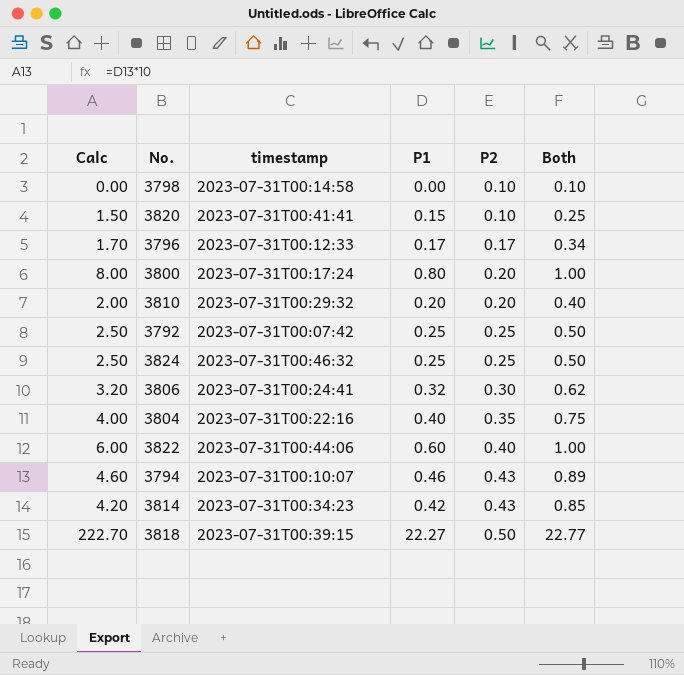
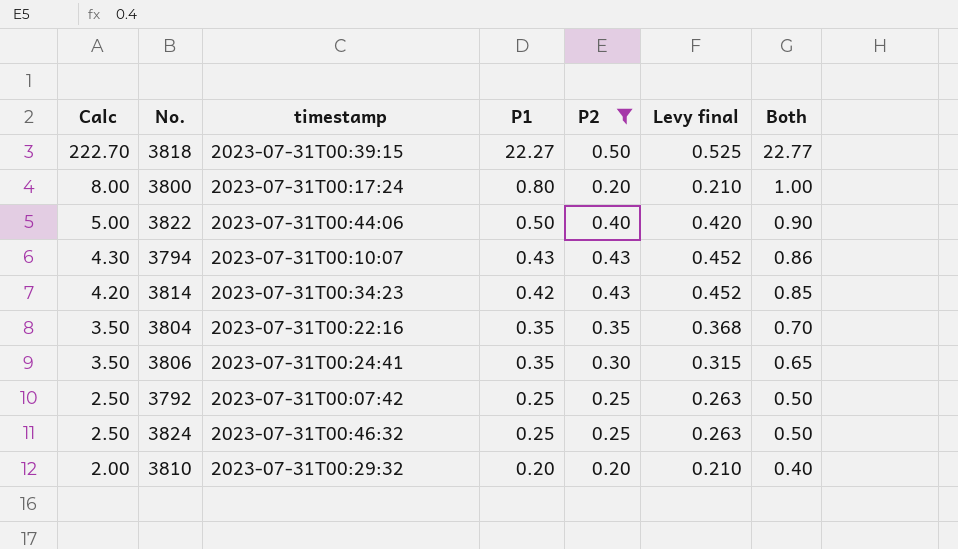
filter: none -> P2 >= 0.20
row order: P2 ascending -> Calc descending
column Levy final | formula: none -> [P2] * 1.05
3822 | Calc: 6.00 -> 5.00
3822 | P1: 0.60 -> 0.50
3822 | Both: 1.00 -> 0.90
3794 | Calc: 4.60 -> 4.30
3794 | P1: 0.46 -> 0.43
3794 | Both: 0.89 -> 0.86
3804 | Calc: 4.00 -> 3.50
3804 | P1: 0.40 -> 0.35
3804 | Both: 0.75 -> 0.70
3806 | Calc: 3.20 -> 3.50
3806 | P1: 0.32 -> 0.35
3806 | Both: 0.62 -> 0.65

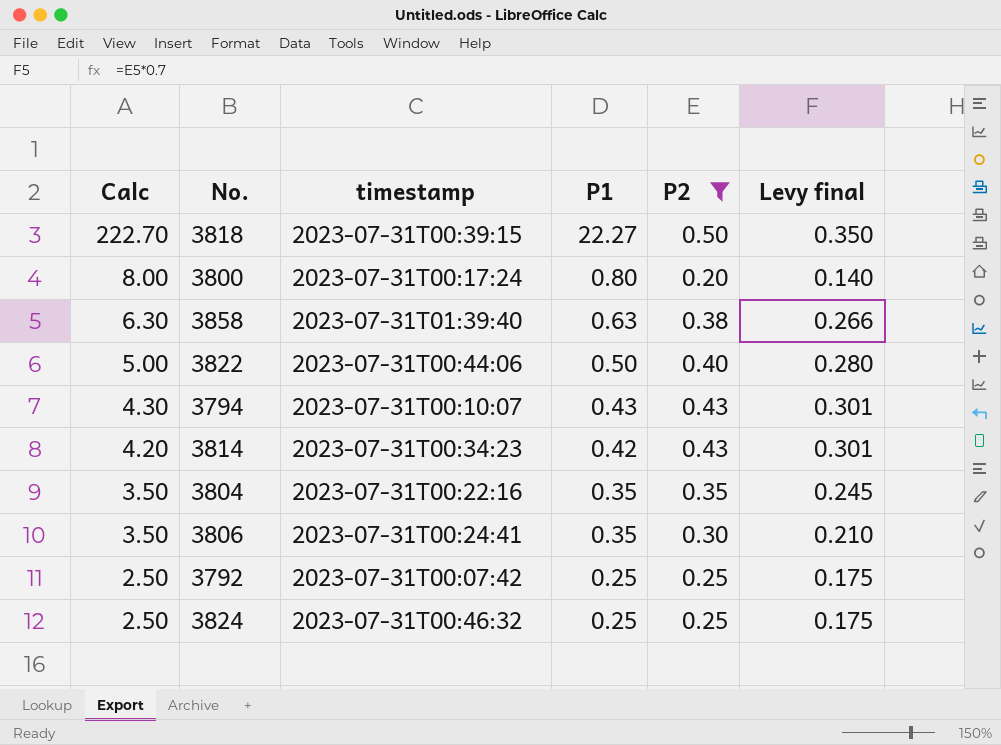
column Both | formula: [P1] + [P2] -> none
column Levy final | formula: [P2] * 1.05 -> [P2] * 0.7
row 3810: 2.00 | 2023-07-31T00:29:32 | 0.20 | 0.20 | 0.210 | 0.40 -> none
row 3858: none -> 6.30 | 2023-07-31T01:39:40 | 0.63 | 0.38 | 0.266

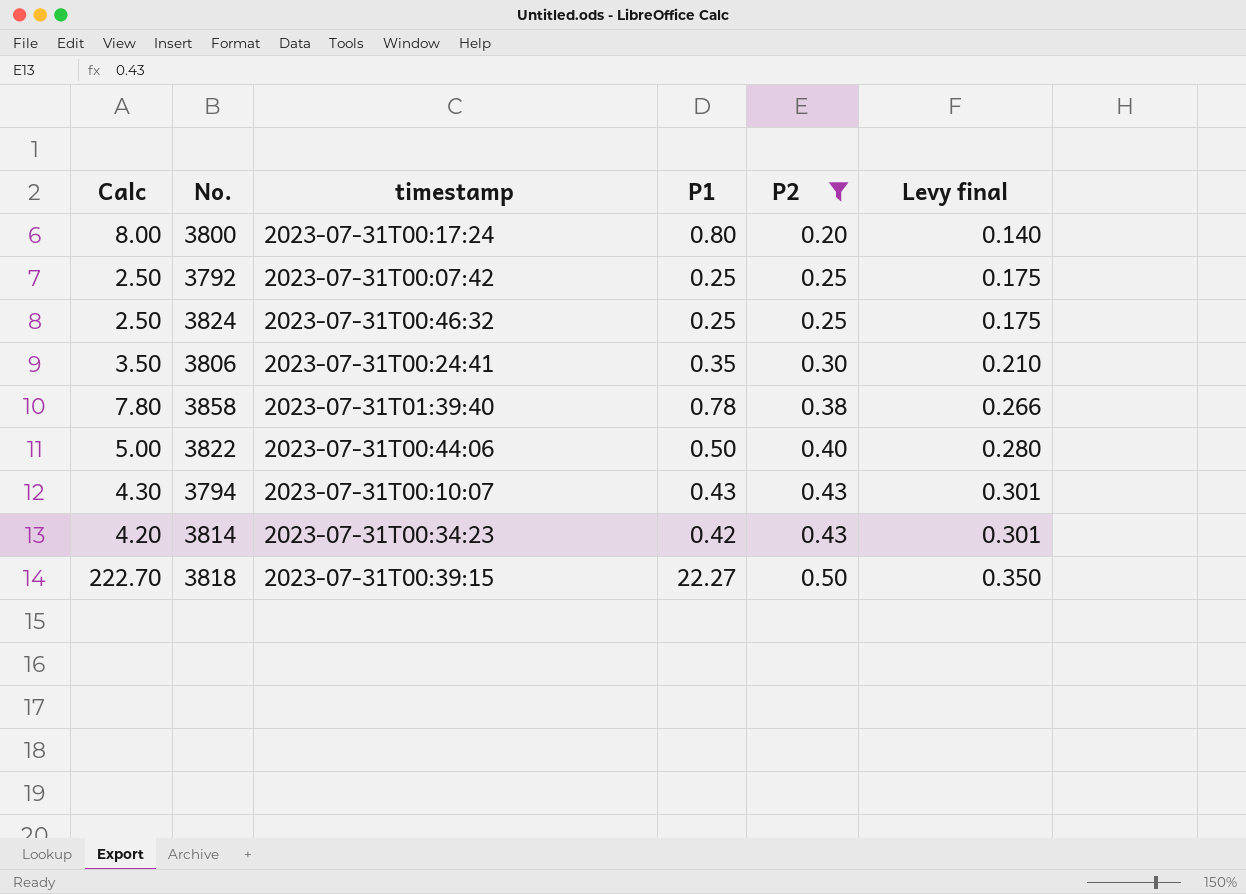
row order: Calc descending -> P2 ascending
row 3804: 3.50 | 2023-07-31T00:22:16 | 0.35 | 0.35 | 0.245 -> none
3858 | Calc: 6.30 -> 7.80
3858 | P1: 0.63 -> 0.78

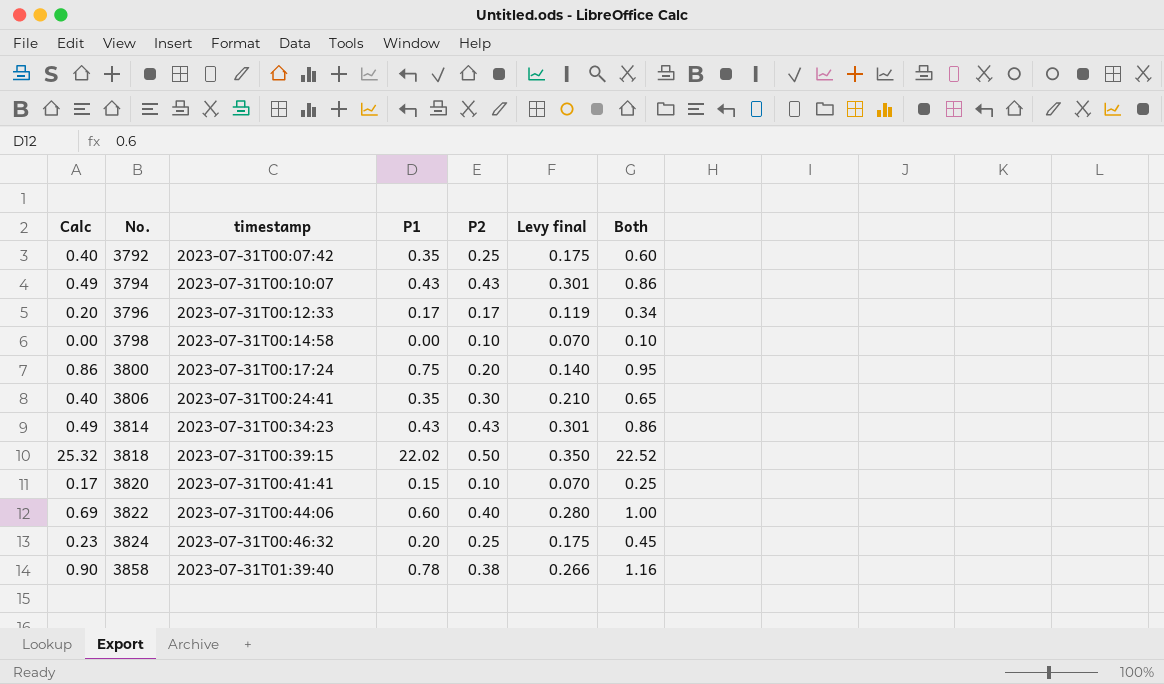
filter: P2 >= 0.20 -> none
row order: P2 ascending -> No. ascending
column Calc | formula: [P1] * 10 -> [P1] * 1.15
column Both | formula: none -> [P1] + [P2]
3792 | P1: 0.25 -> 0.35
3800 | P1: 0.80 -> 0.75
3814 | P1: 0.42 -> 0.43
3818 | P1: 22.27 -> 22.02
3822 | P1: 0.50 -> 0.60
3824 | P1: 0.25 -> 0.20

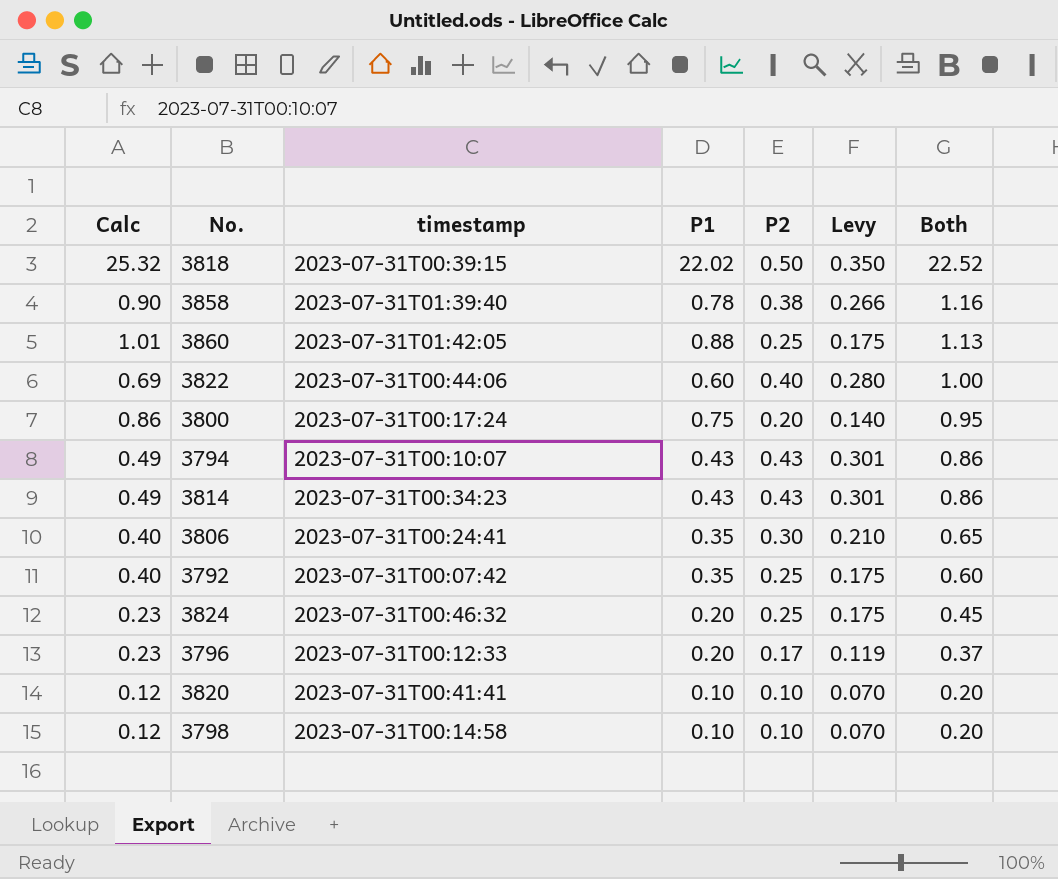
row order: No. ascending -> Both descending
column name: Levy final -> Levy
row 3860: none -> 1.01 | 2023-07-31T01:42:05 | 0.88 | 0.25 | 0.175 | 1.13
3796 | Calc: 0.20 -> 0.23
3796 | P1: 0.17 -> 0.20
3796 | Both: 0.34 -> 0.37
3820 | Calc: 0.17 -> 0.12
3820 | P1: 0.15 -> 0.10
3820 | Both: 0.25 -> 0.20
3798 | Calc: 0.00 -> 0.12
3798 | P1: 0.00 -> 0.10
3798 | Both: 0.10 -> 0.20

